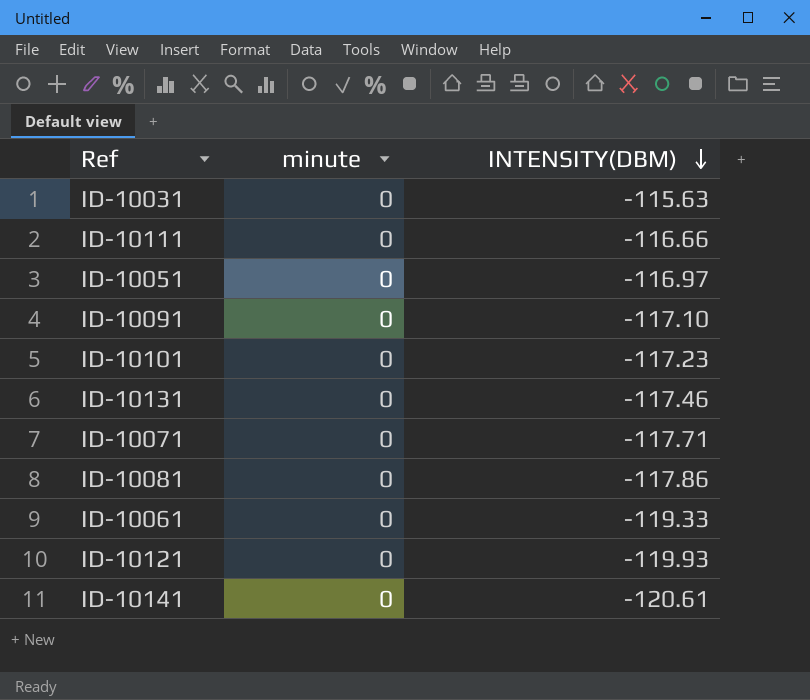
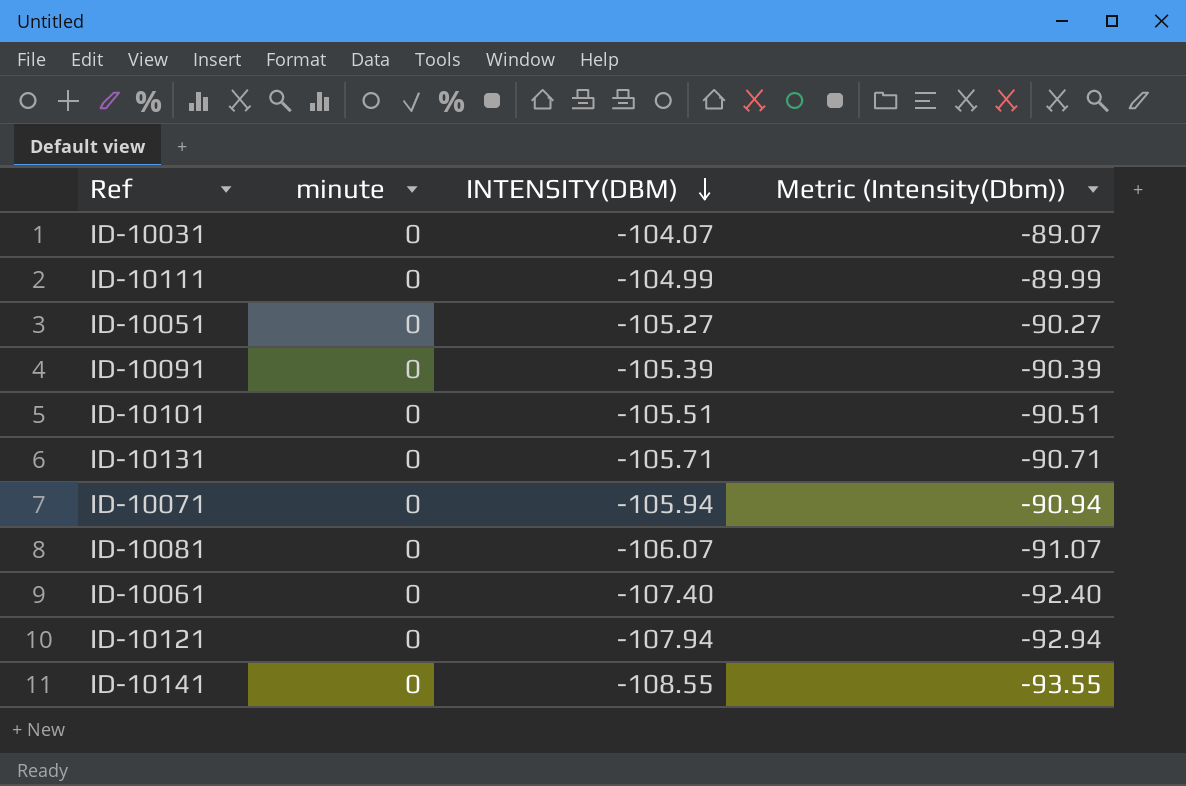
column Metric (Intensity(Dbm)) | formula: none -> [INTENSITY(DBM)] + 15
ID-10031 | INTENSITY(DBM): -115.63 -> -104.07
ID-10111 | INTENSITY(DBM): -116.66 -> -104.99
ID-10051 | INTENSITY(DBM): -116.97 -> -105.27
ID-10091 | INTENSITY(DBM): -117.10 -> -105.39
ID-10101 | INTENSITY(DBM): -117.23 -> -105.51
ID-10131 | INTENSITY(DBM): -117.46 -> -105.71
ID-10071 | INTENSITY(DBM): -117.71 -> -105.94
ID-10081 | INTENSITY(DBM): -117.86 -> -106.07
ID-10061 | INTENSITY(DBM): -119.33 -> -107.40
ID-10121 | INTENSITY(DBM): -119.93 -> -107.94
ID-10141 | INTENSITY(DBM): -120.61 -> -108.55

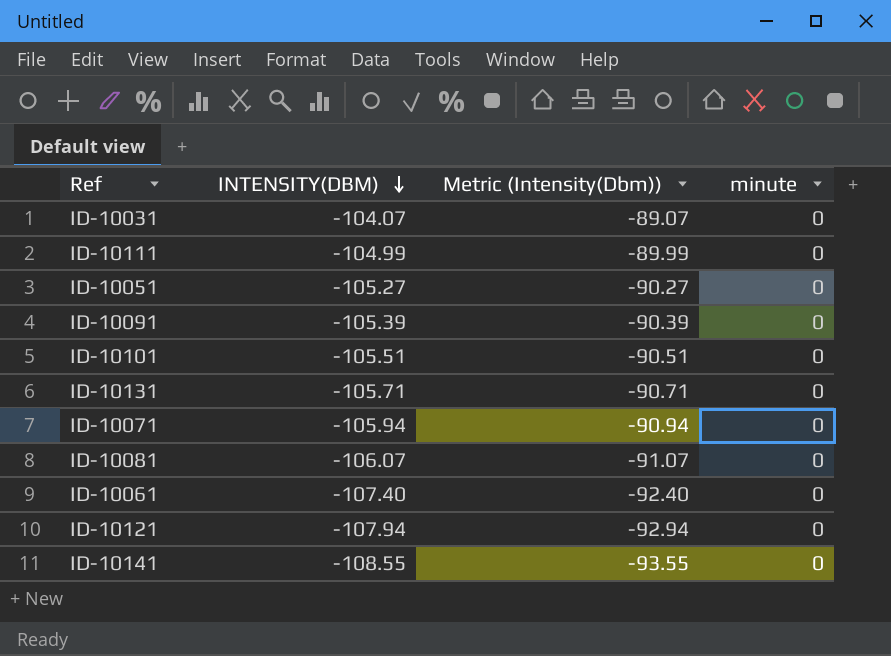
column minute | position: 2 -> 4

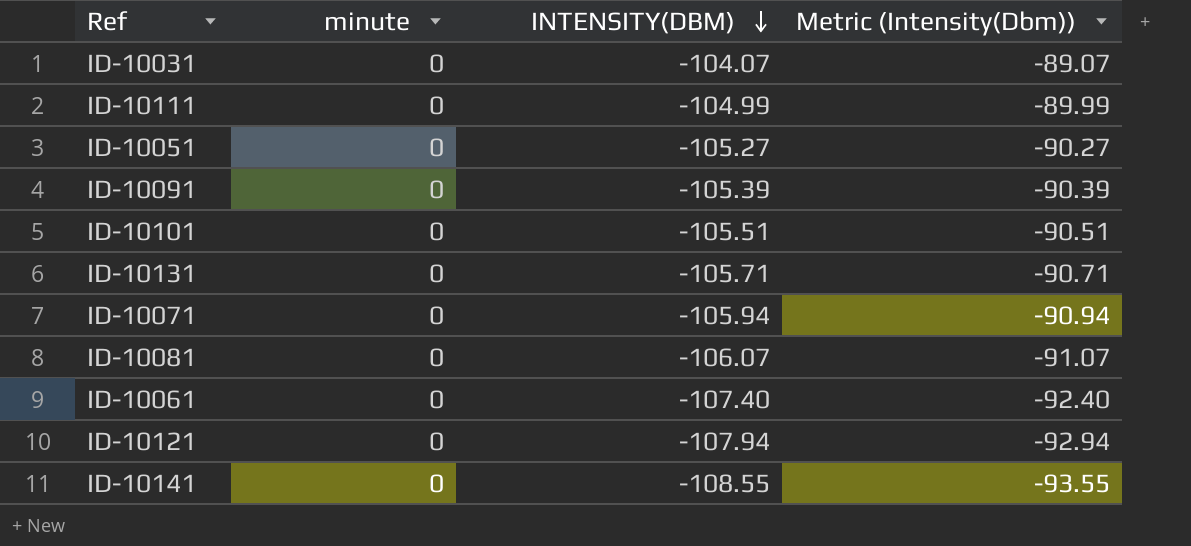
column minute | position: 4 -> 2

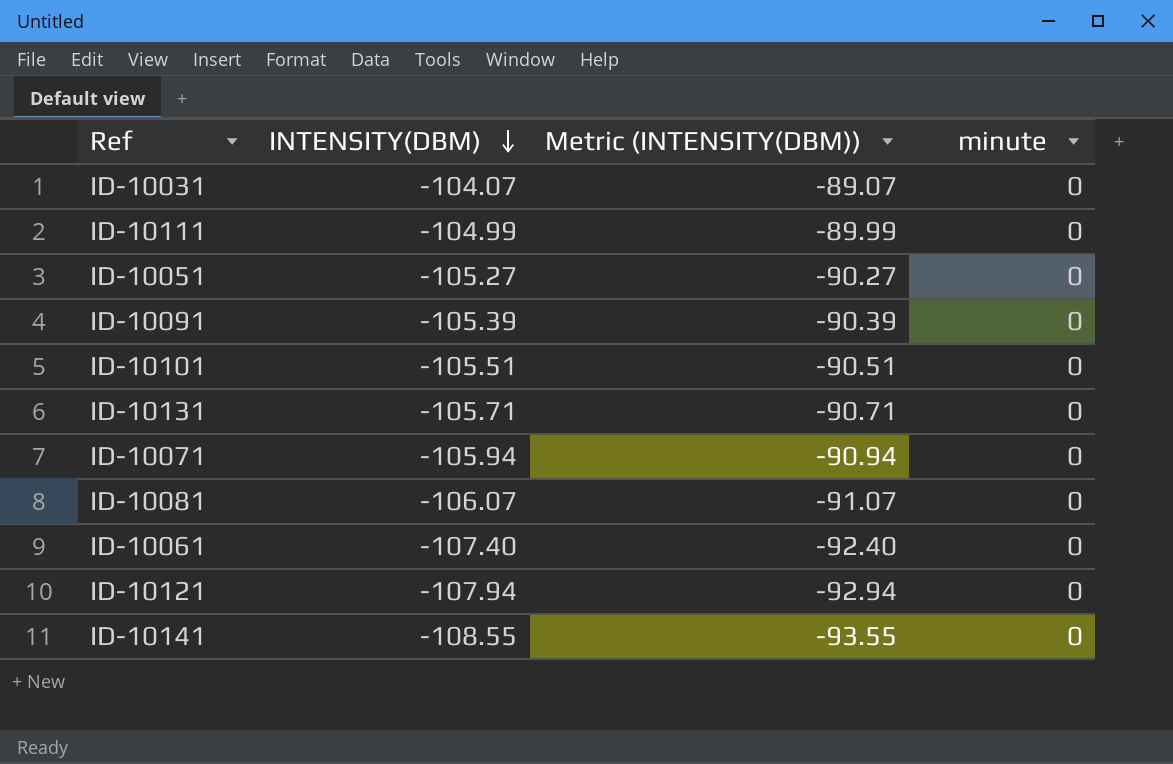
column name: Metric (Intensity(Dbm)) -> Metric (INTENSITY(DBM))
column minute | position: 2 -> 4

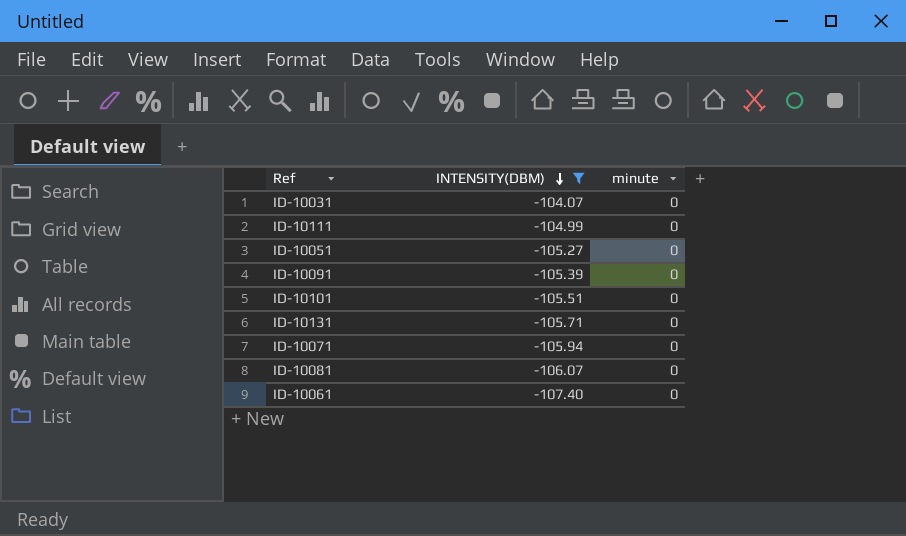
filter: none -> INTENSITY(DBM) >= -107.40
column Metric (INTENSITY(DBM)) | formula: [INTENSITY(DBM)] + 15 -> none

